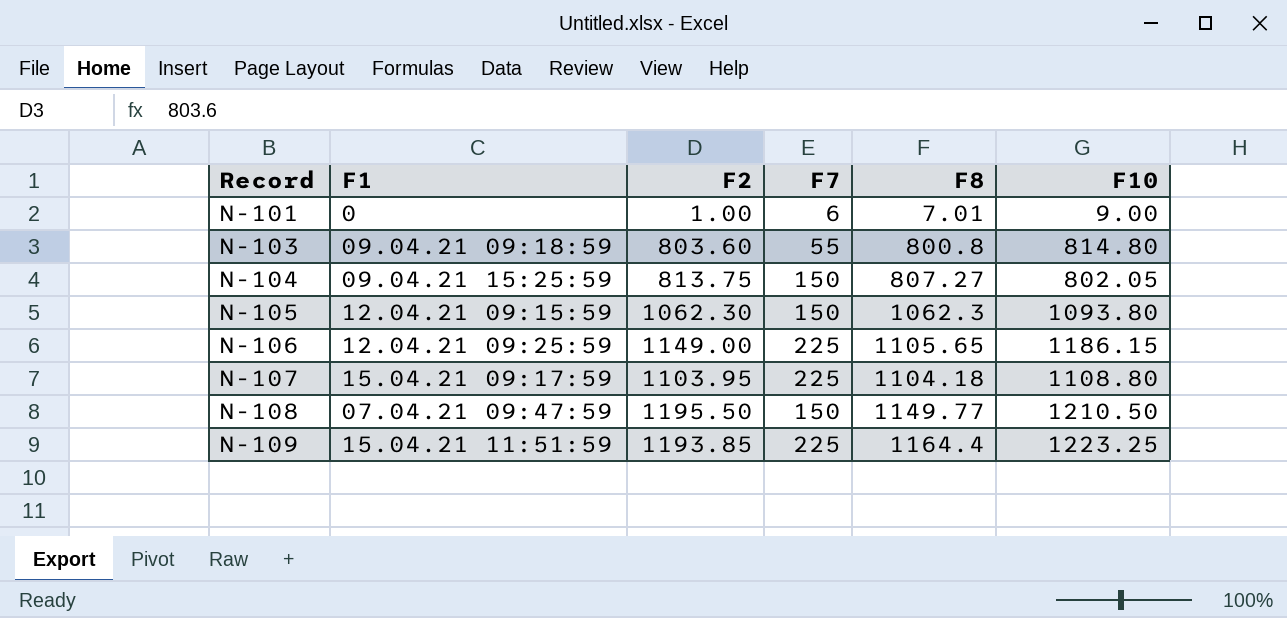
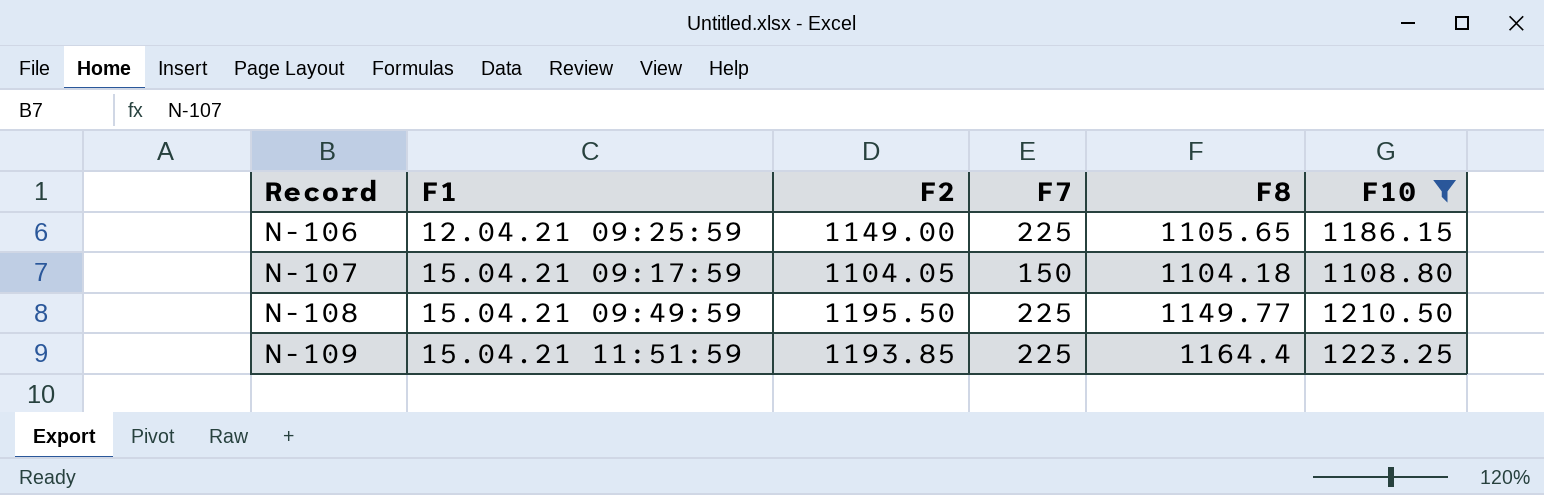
filter: none -> F10 >= 1108.80
N-107 | F2: 1103.95 -> 1104.05
N-107 | F7: 225 -> 150
N-108 | F1: 07.04.21 09:47:59 -> 15.04.21 09:49:59
N-108 | F7: 150 -> 225

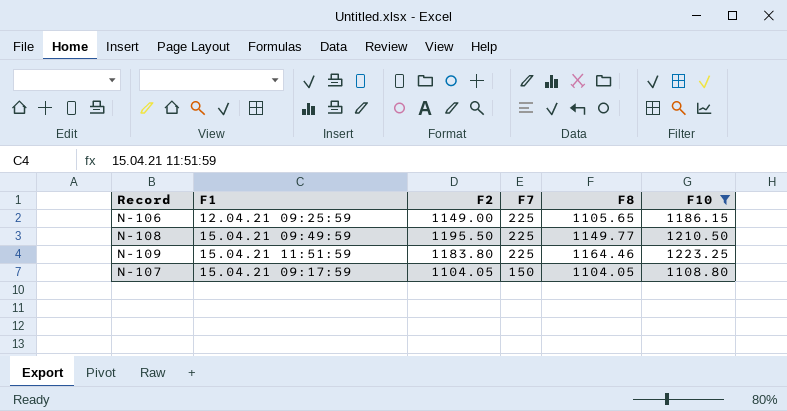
row order: Record ascending -> F7 descending
N-109 | F2: 1193.85 -> 1183.80
N-109 | F8: 1164.4 -> 1164.46
N-107 | F8: 1104.18 -> 1104.05

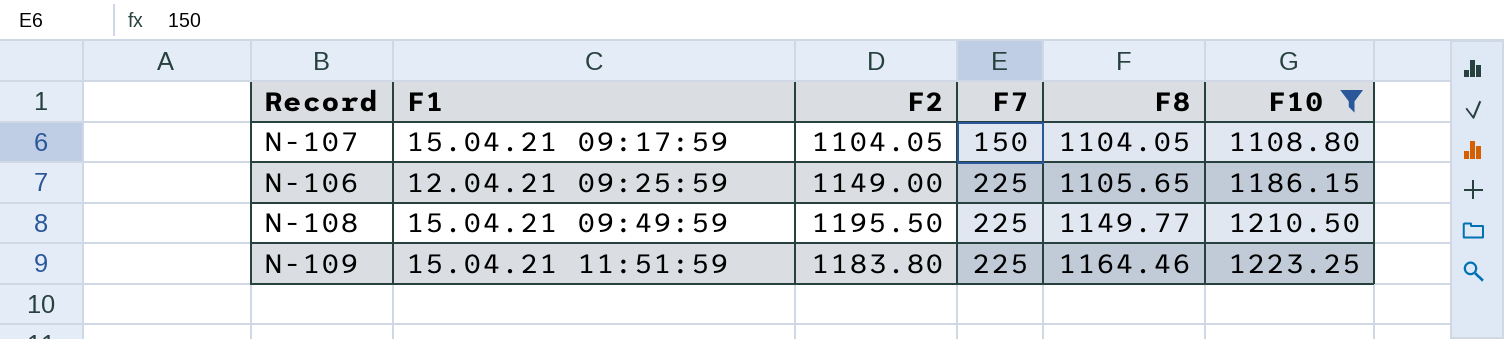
row order: F7 descending -> F7 ascending

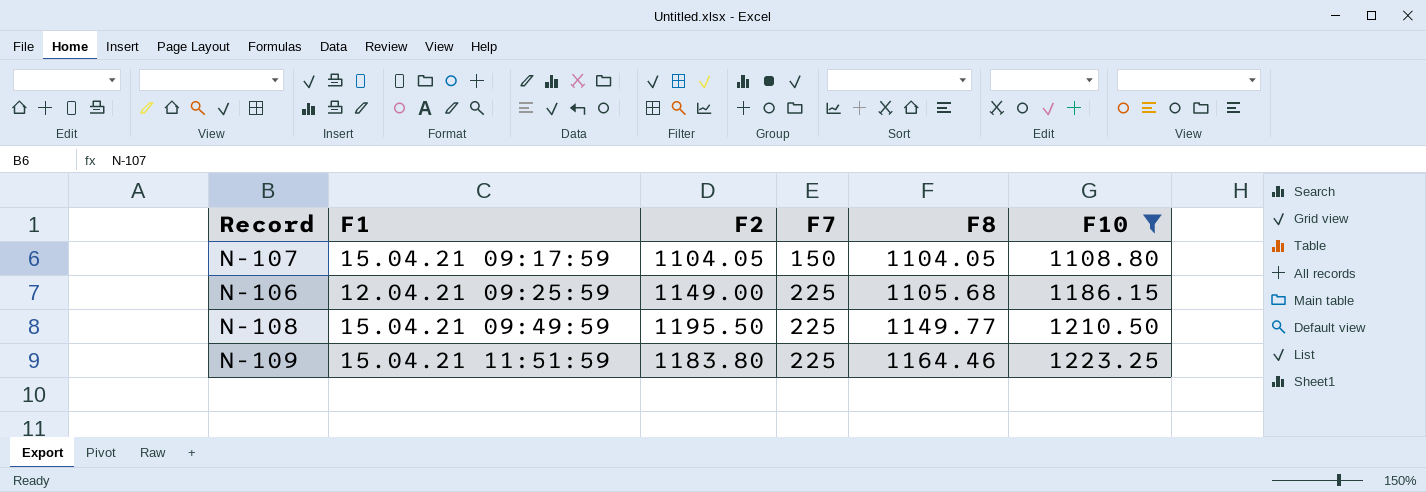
N-106 | F8: 1105.65 -> 1105.68

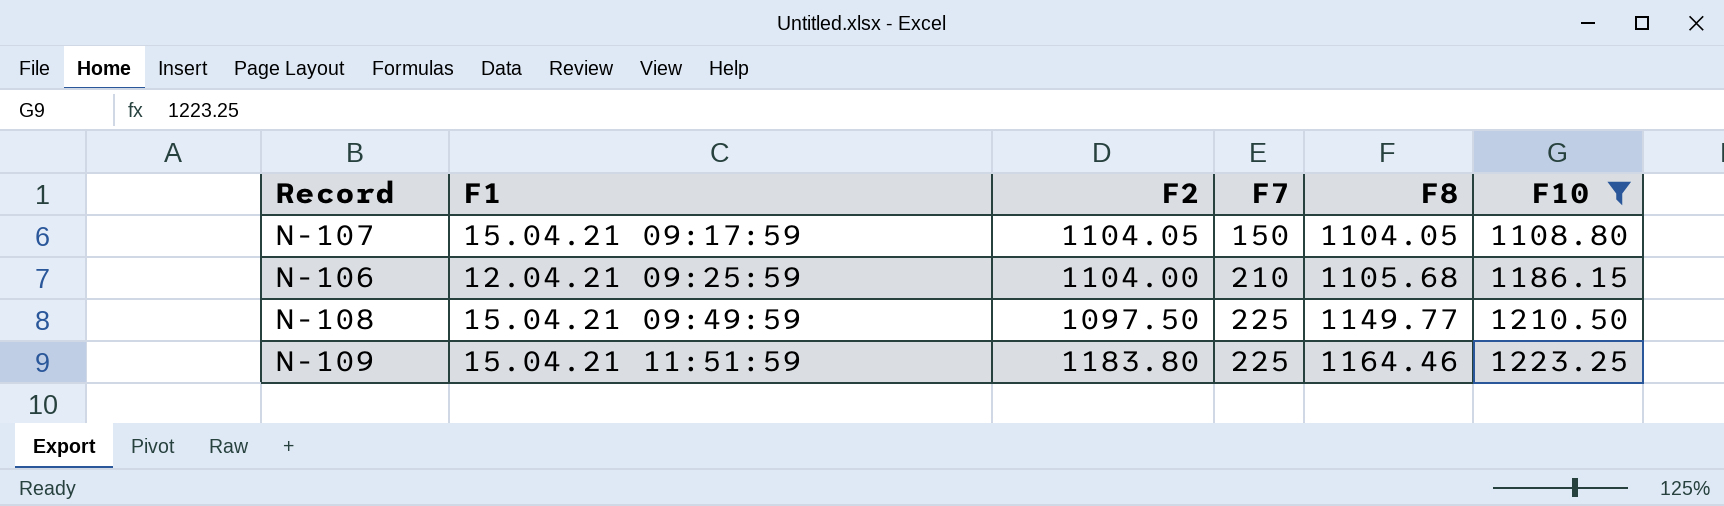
N-106 | F2: 1149.00 -> 1104.00
N-106 | F7: 225 -> 210
N-108 | F2: 1195.50 -> 1097.50

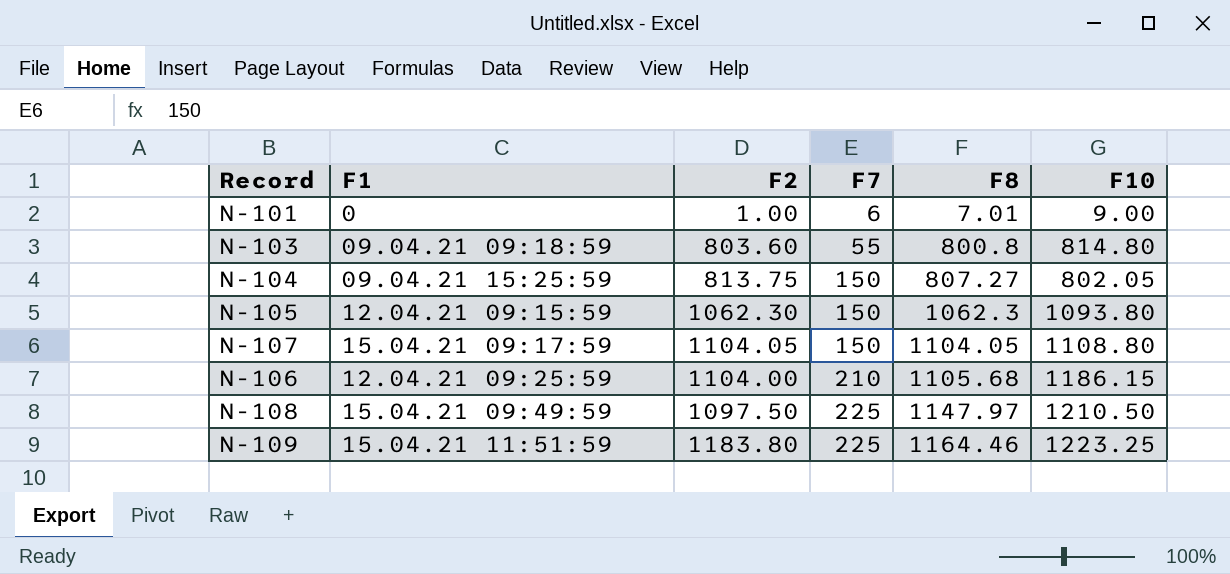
filter: F10 >= 1108.80 -> none
N-108 | F8: 1149.77 -> 1147.97

